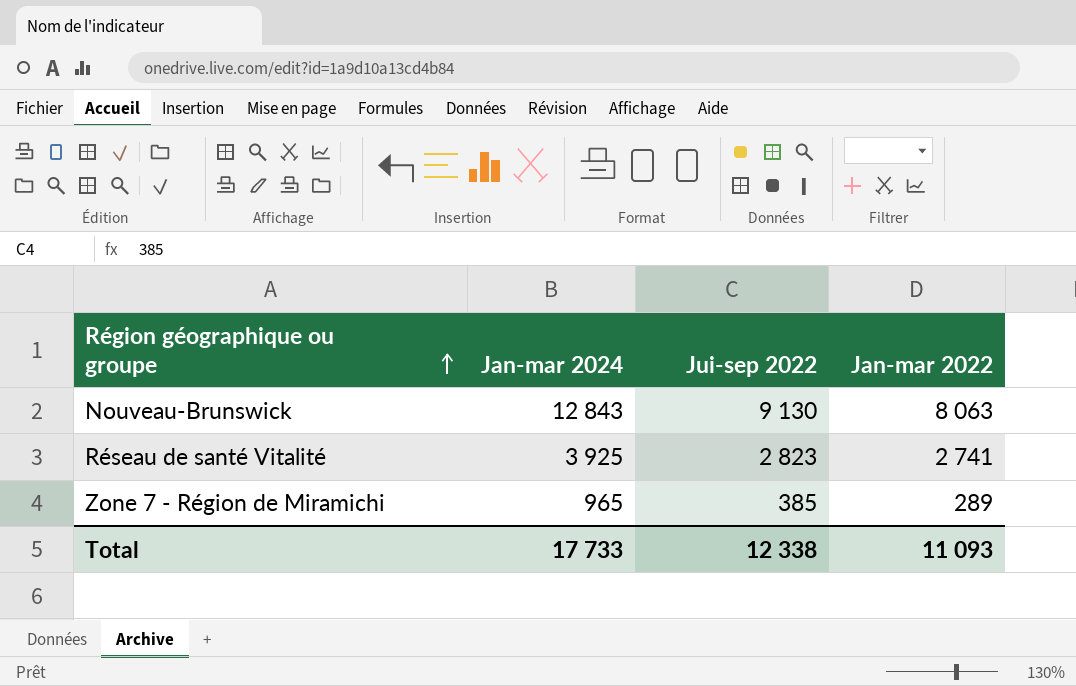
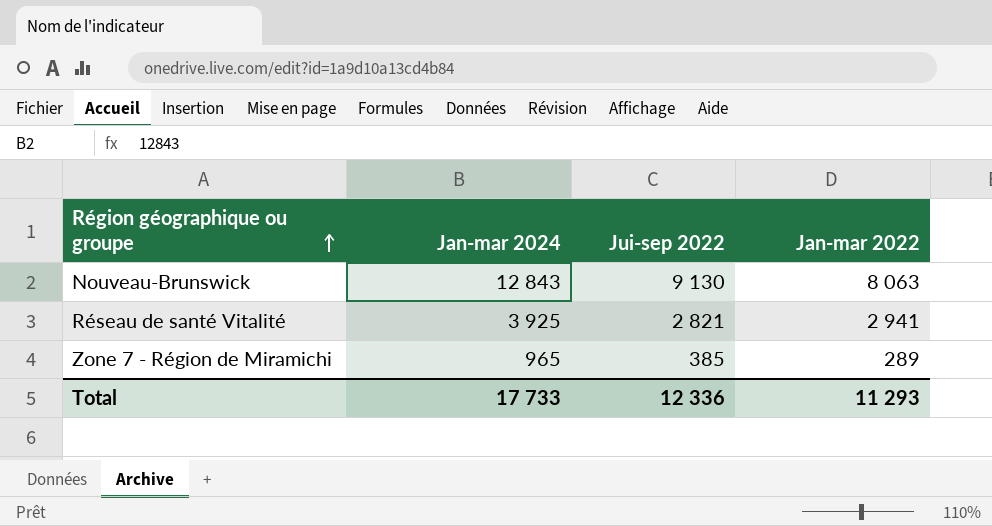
Réseau de santé Vitalité | Jui-sep 2022: 2 823 -> 2 821
Réseau de santé Vitalité | Jan-mar 2022: 2 741 -> 2 941
Total | Jui-sep 2022: 12 338 -> 12 336
Total | Jan-mar 2022: 11 093 -> 11 293

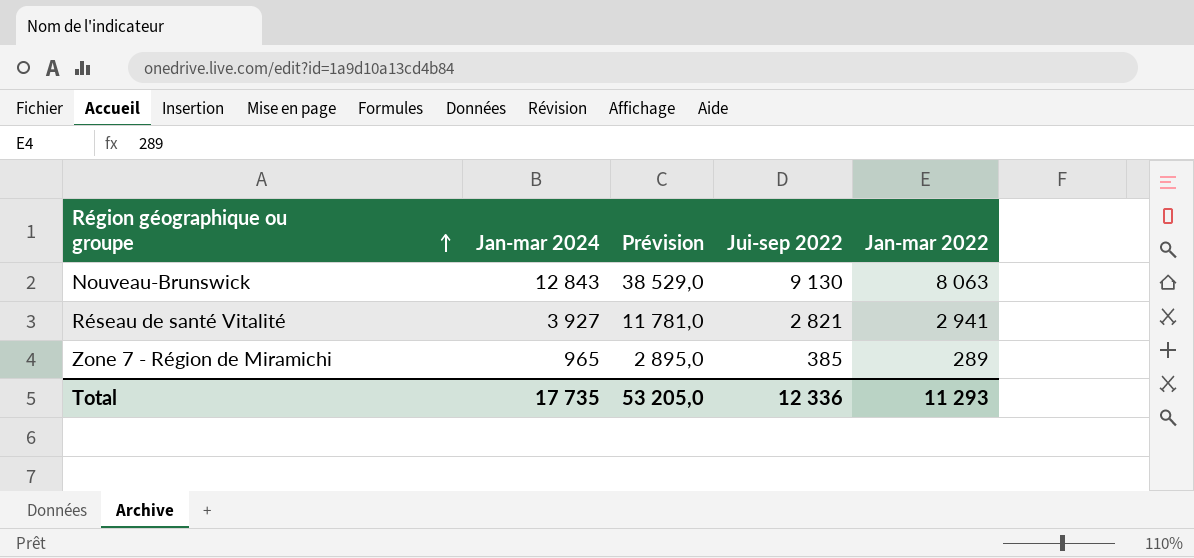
column Prévision | formula: none -> [Jan-mar 2024] * 3
Réseau de santé Vitalité | Jan-mar 2024: 3 925 -> 3 927
Total | Jan-mar 2024: 17 733 -> 17 735

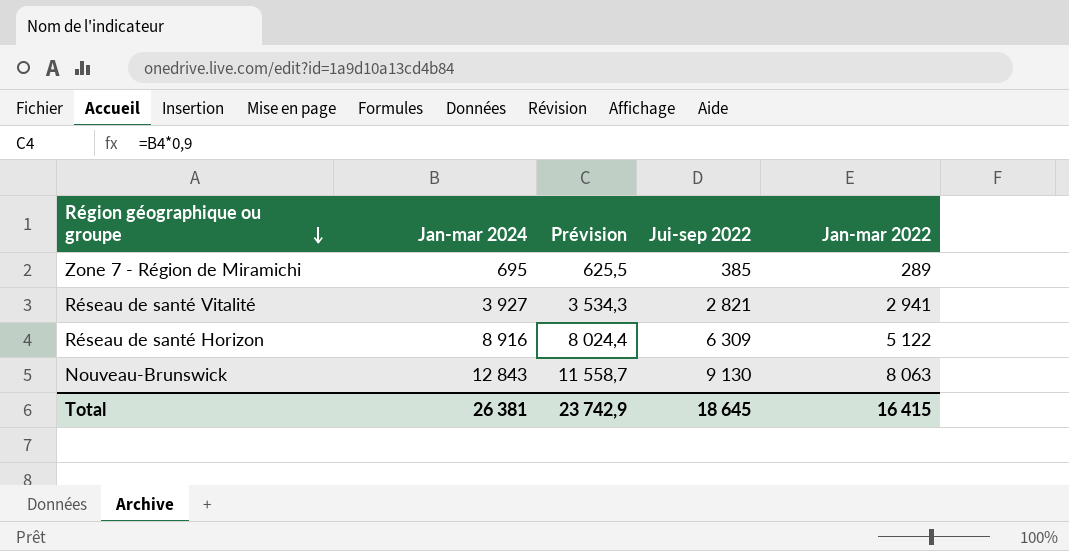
row order: Région géographique ou groupe ascending -> Région géographique ou groupe descending
column Prévision | formula: [Jan-mar 2024] * 3 -> [Jan-mar 2024] * 0,9
Zone 7 - Région de Miramichi | Jan-mar 2024: 965 -> 695
row Réseau de santé Horizon: none -> 8 916 | 8 024,4 | 6 309 | 5 122
Total | Jan-mar 2024: 17 735 -> 26 381
Total | Prévision: 53 205,0 -> 23 742,9
Total | Jui-sep 2022: 12 336 -> 18 645
Total | Jan-mar 2022: 11 293 -> 16 415

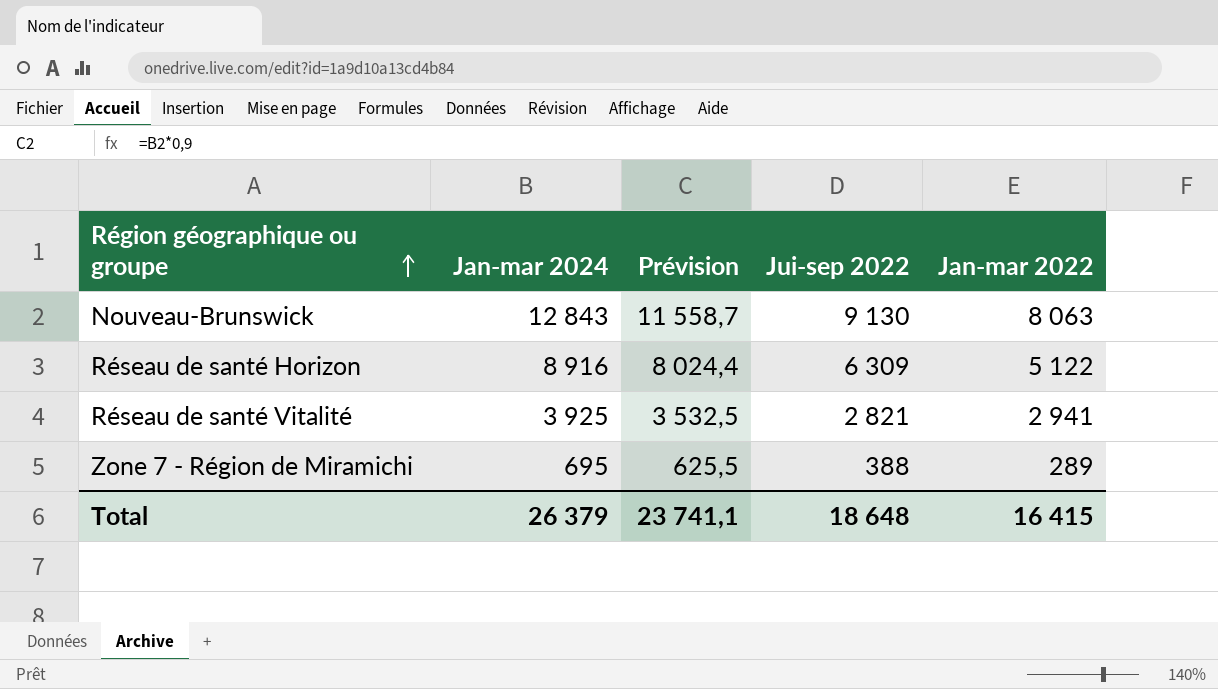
row order: Région géographique ou groupe descending -> Région géographique ou groupe ascending
Réseau de santé Vitalité | Jan-mar 2024: 3 927 -> 3 925
Réseau de santé Vitalité | Prévision: 3 534,3 -> 3 532,5
Zone 7 - Région de Miramichi | Jui-sep 2022: 385 -> 388
Total | Jan-mar 2024: 26 381 -> 26 379
Total | Prévision: 23 742,9 -> 23 741,1
Total | Jui-sep 2022: 18 645 -> 18 648

